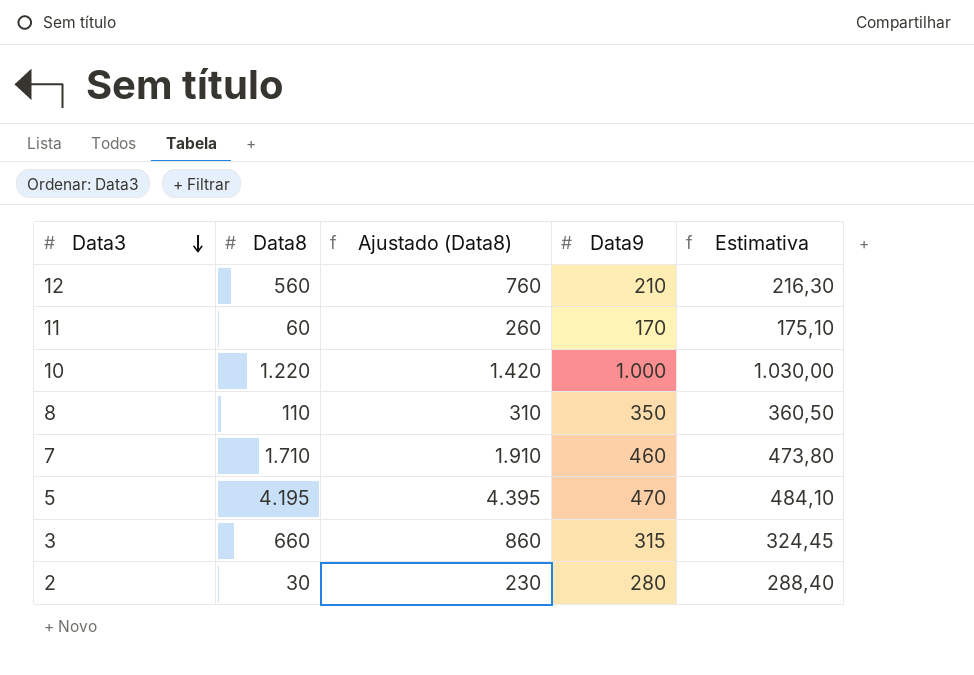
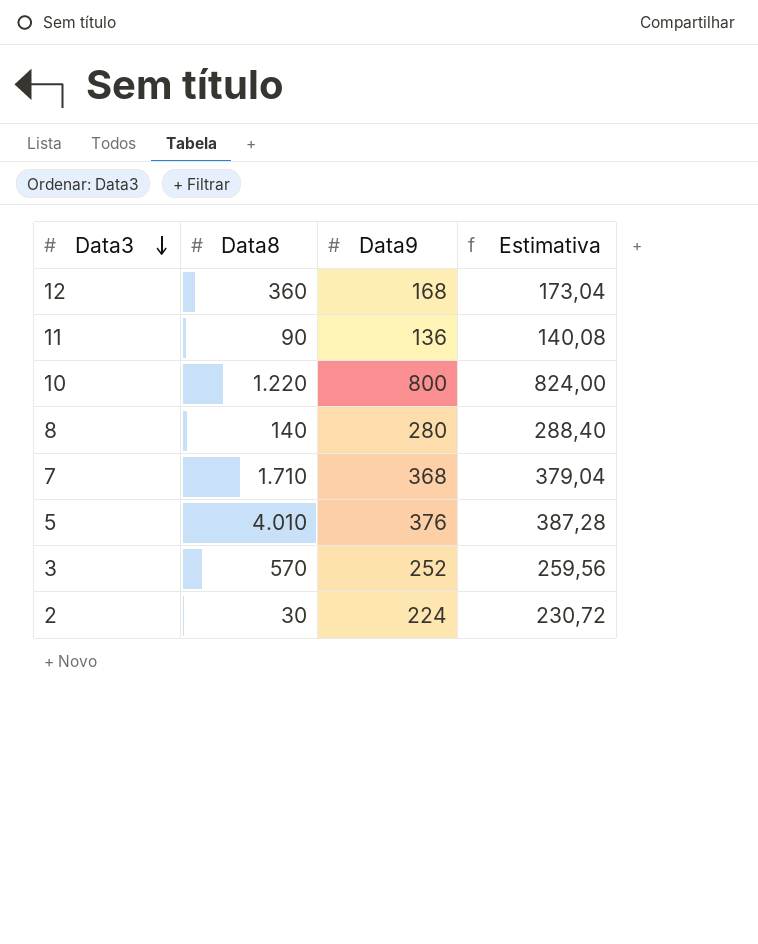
column Ajustado (Data8) | formula: [Data8] + 200 -> none
12 | Data8: 560 -> 360
12 | Data9: 210 -> 168
12 | Estimativa: 216,30 -> 173,04
11 | Data8: 60 -> 90
11 | Data9: 170 -> 136
11 | Estimativa: 175,10 -> 140,08
10 | Data9: 1.000 -> 800
10 | Estimativa: 1.030,00 -> 824,00
8 | Data8: 110 -> 140
8 | Data9: 350 -> 280
8 | Estimativa: 360,50 -> 288,40
7 | Data9: 460 -> 368
7 | Estimativa: 473,80 -> 379,04
5 | Data8: 4.195 -> 4.010
5 | Data9: 470 -> 376
5 | Estimativa: 484,10 -> 387,28
3 | Data8: 660 -> 570
3 | Data9: 315 -> 252
3 | Estimativa: 324,45 -> 259,56
2 | Data9: 280 -> 224
2 | Estimativa: 288,40 -> 230,72

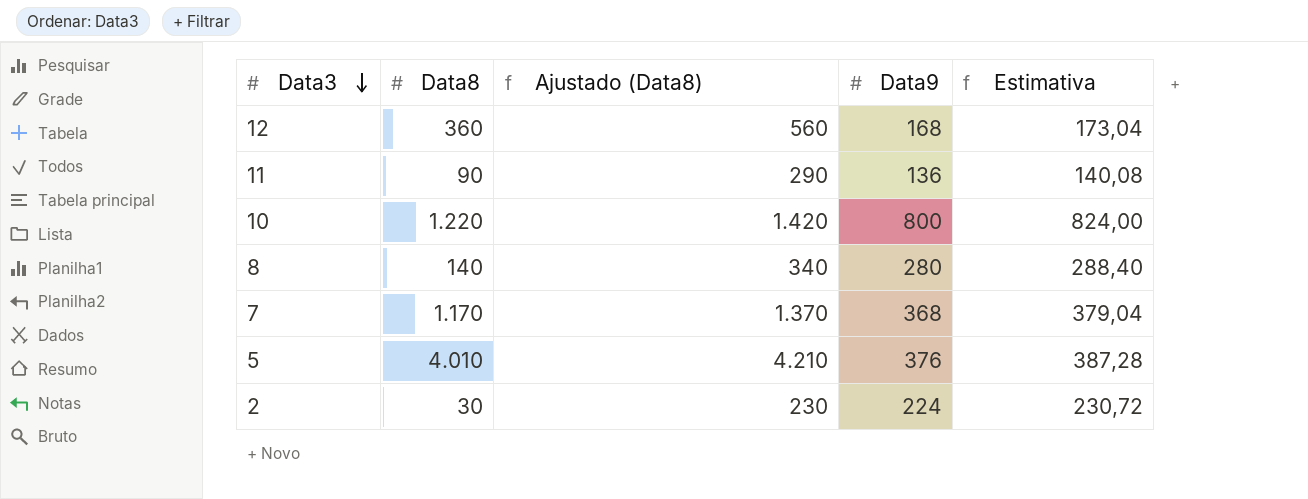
column Ajustado (Data8) | formula: none -> [Data8] + 200
row 3: 570 | 252 | 259,56 -> none
7 | Data8: 1.710 -> 1.170

